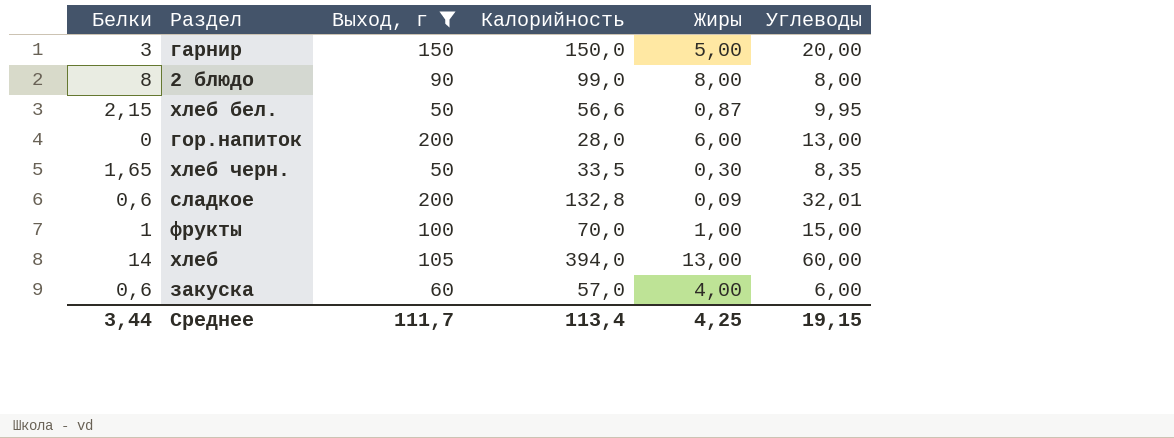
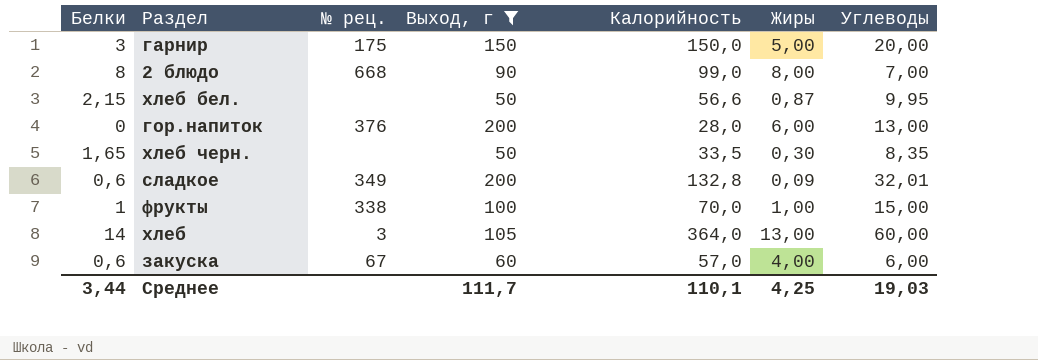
column № рец. | position: none -> 3
2 блюдо | Углеводы: 8,00 -> 7,00
хлеб | Калорийность: 394,0 -> 364,0
Среднее | Калорийность: 113,4 -> 110,1
Среднее | Углеводы: 19,15 -> 19,03

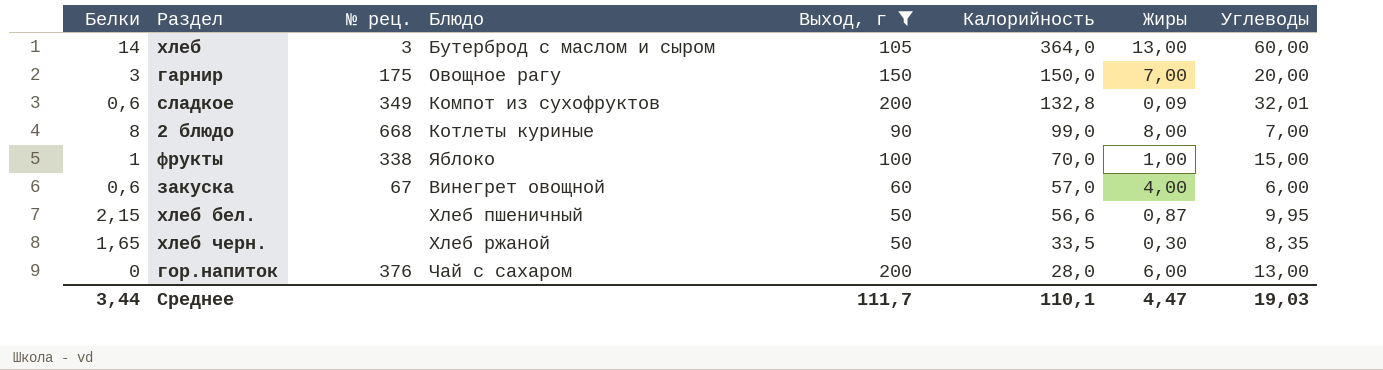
row order: none -> Калорийность descending
column Блюдо | position: none -> 4
гарнир | Жиры: 5,00 -> 7,00
Среднее | Жиры: 4,25 -> 4,47

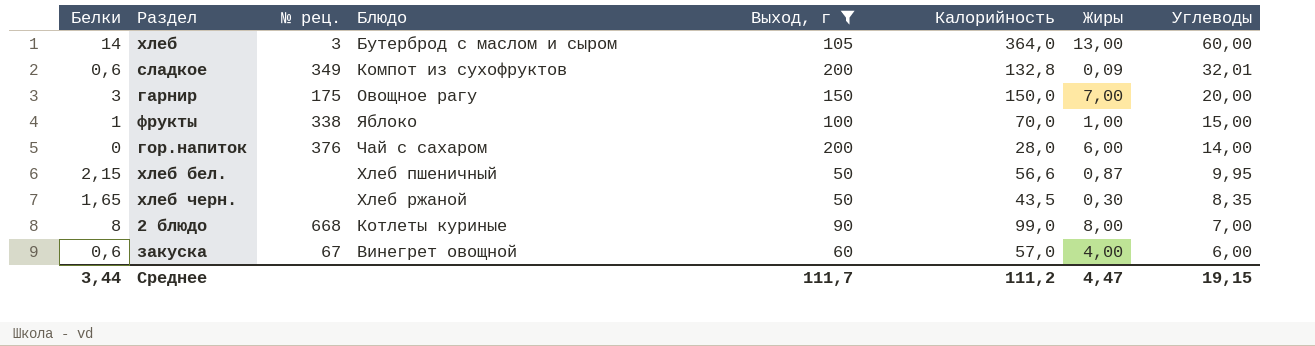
row order: Калорийность descending -> Углеводы descending
гор.напиток | Углеводы: 13,00 -> 14,00
хлеб черн. | Калорийность: 33,5 -> 43,5
Среднее | Калорийность: 110,1 -> 111,2
Среднее | Углеводы: 19,03 -> 19,15

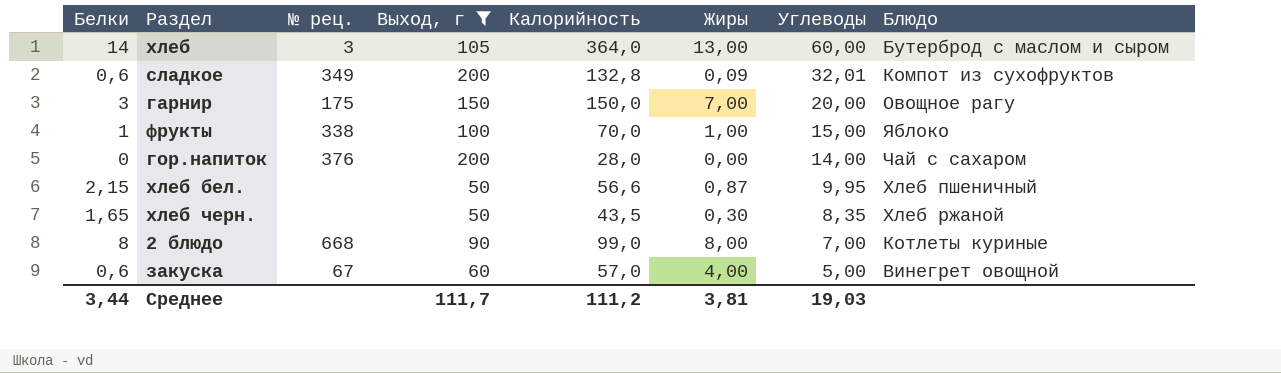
column Блюдо | position: 4 -> 8
гор.напиток | Жиры: 6,00 -> 0,00
закуска | Углеводы: 6,00 -> 5,00
Среднее | Жиры: 4,47 -> 3,81
Среднее | Углеводы: 19,15 -> 19,03

